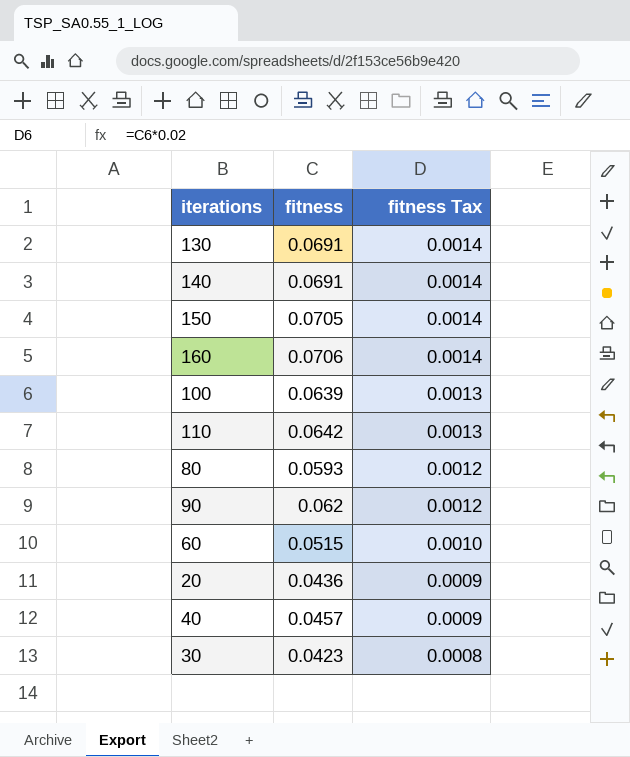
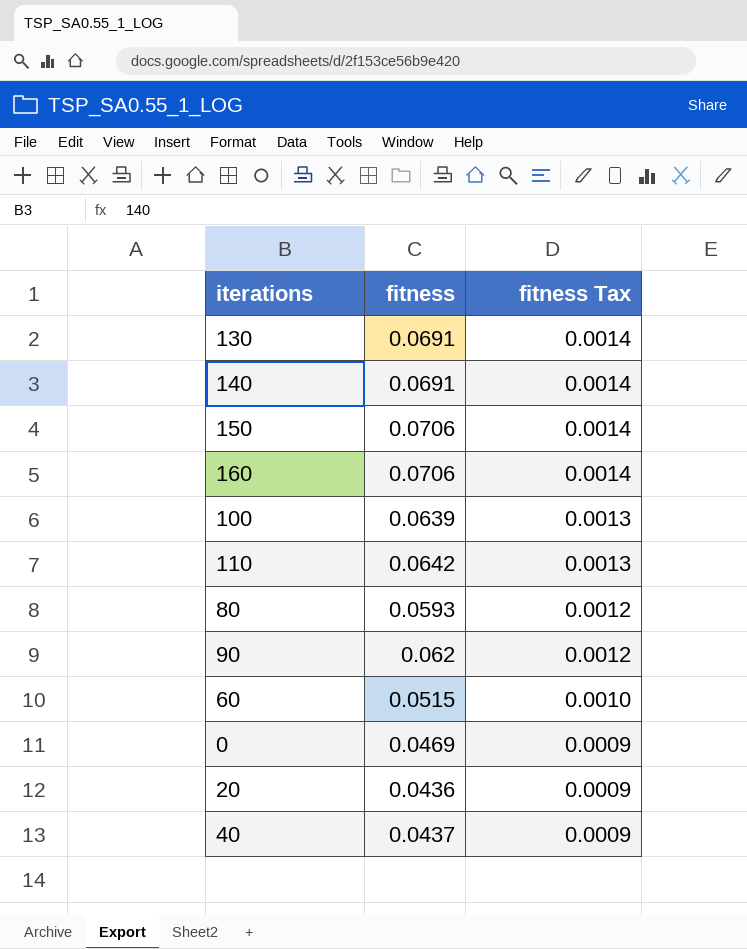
row 30: 0.0423 | 0.0008 -> none
150 | fitness: 0.0705 -> 0.0706
row 0: none -> 0.0469 | 0.0009
40 | fitness: 0.0457 -> 0.0437

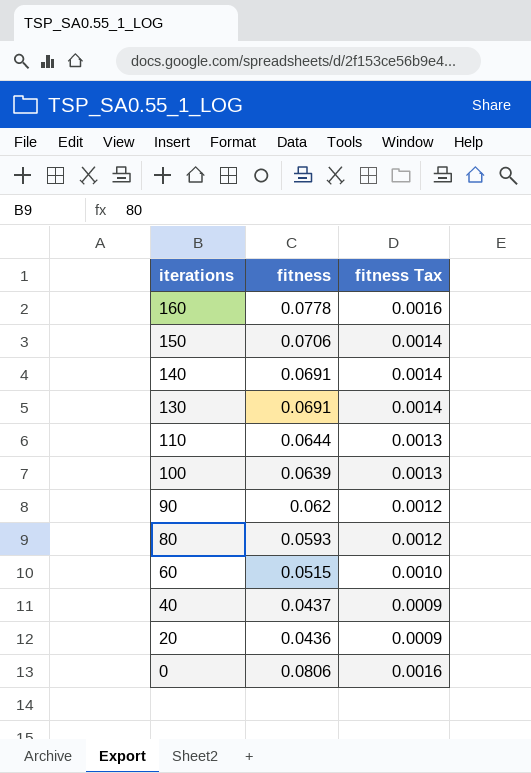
row order: fitness Tax descending -> iterations descending
160 | fitness: 0.0706 -> 0.0778
160 | fitness Tax: 0.0014 -> 0.0016
110 | fitness: 0.0642 -> 0.0644
0 | fitness: 0.0469 -> 0.0806
0 | fitness Tax: 0.0009 -> 0.0016

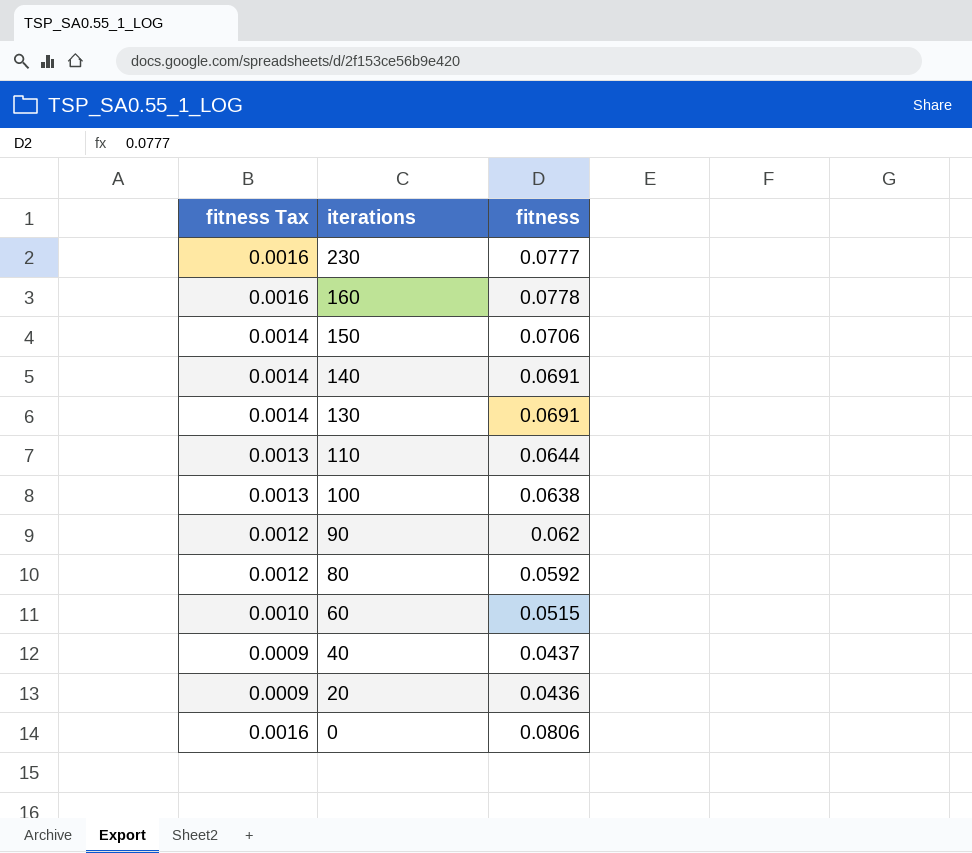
column fitness Tax | position: 3 -> 1
row 230: none -> 0.0016 | 0.0777
100 | fitness: 0.0639 -> 0.0638
80 | fitness: 0.0593 -> 0.0592

